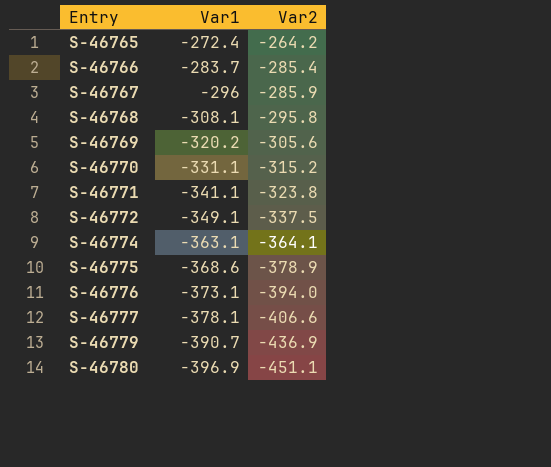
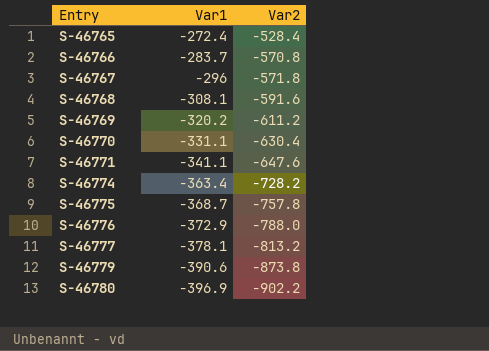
row S-46772: -349.1 | -337.5 -> none
S-46765 | Var2: -264.2 -> -528.4
S-46766 | Var2: -285.4 -> -570.8
S-46767 | Var2: -285.9 -> -571.8
S-46768 | Var2: -295.8 -> -591.6
S-46769 | Var2: -305.6 -> -611.2
S-46770 | Var2: -315.2 -> -630.4
S-46771 | Var2: -323.8 -> -647.6
S-46774 | Var1: -363.1 -> -363.4
S-46774 | Var2: -364.1 -> -728.2
S-46775 | Var1: -368.6 -> -368.7
S-46775 | Var2: -378.9 -> -757.8
S-46776 | Var1: -373.1 -> -372.9
S-46776 | Var2: -394.0 -> -788.0
S-46777 | Var2: -406.6 -> -813.2
S-46779 | Var1: -390.7 -> -390.6
S-46779 | Var2: -436.9 -> -873.8
S-46780 | Var2: -451.1 -> -902.2

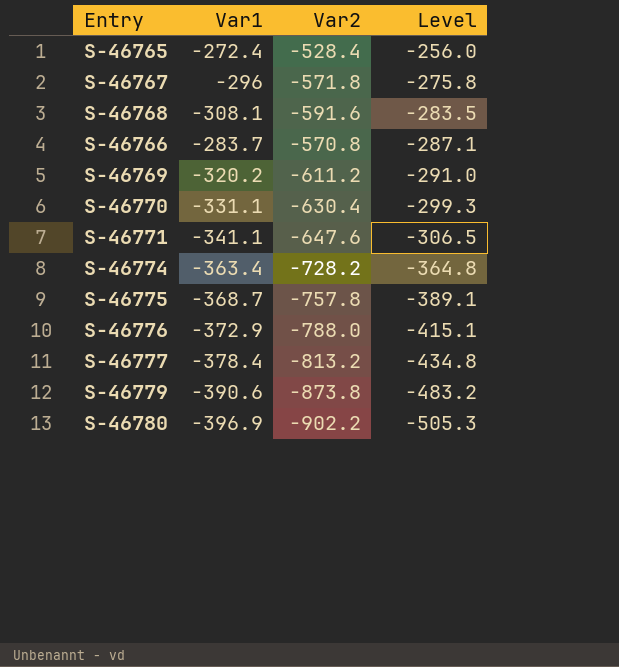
row order: Entry ascending -> Level descending
column Level | formula: none -> [Var2] - [Var1]
S-46777 | Var1: -378.1 -> -378.4

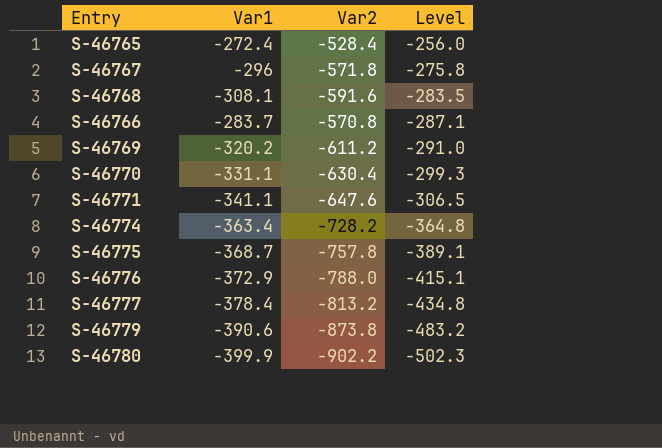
S-46780 | Var1: -396.9 -> -399.9
S-46780 | Level: -505.3 -> -502.3

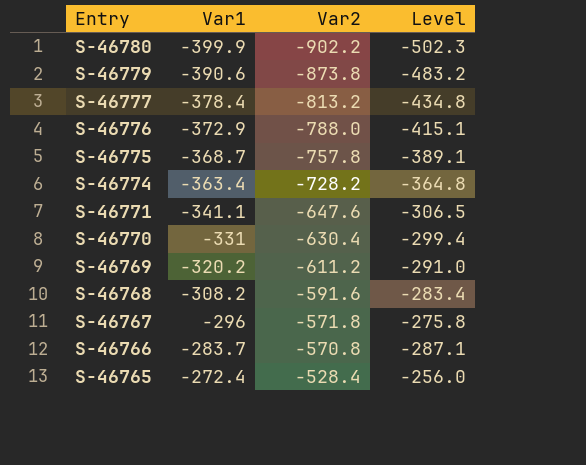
row order: Level descending -> Entry descending
S-46770 | Var1: -331.1 -> -331
S-46770 | Level: -299.3 -> -299.4
S-46768 | Var1: -308.1 -> -308.2
S-46768 | Level: -283.5 -> -283.4

